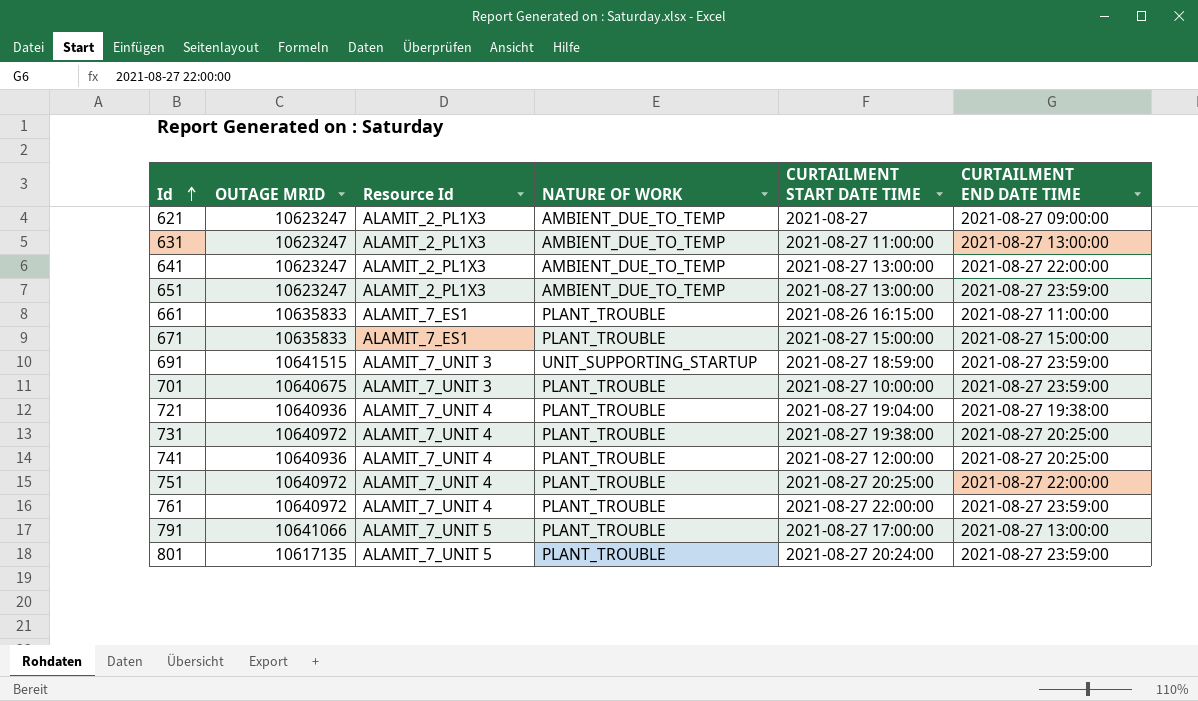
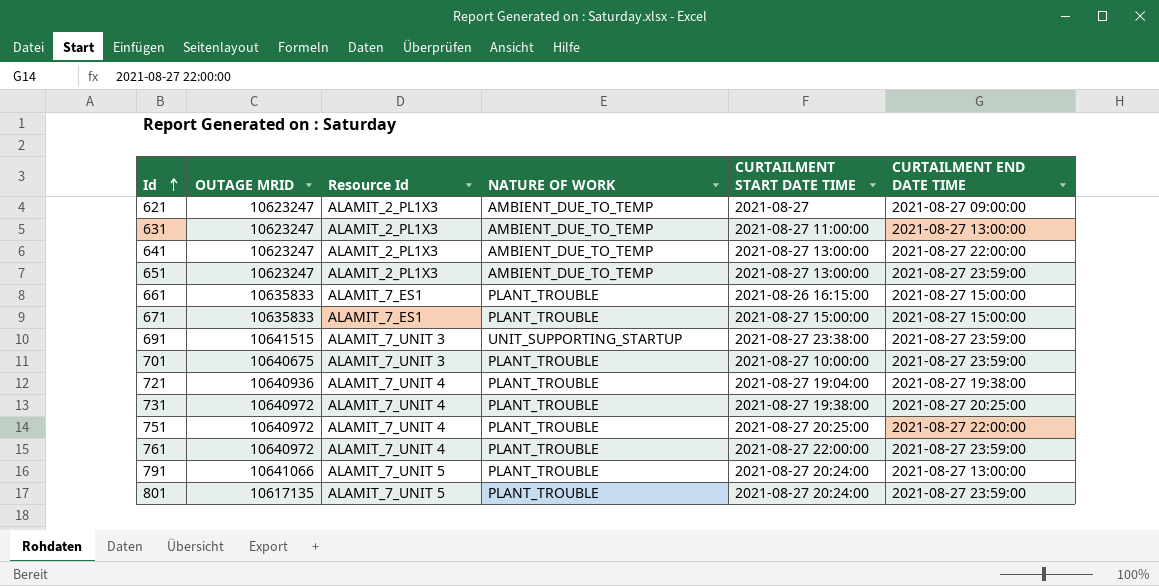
row 741: 10640936 | ALAMIT_7_UNIT 4 | PLANT_TROUBLE | 2021-08-27 12:00:00 | 2021-08-27 20:25:00 -> none
661 | CURTAILMENT END DATE TIME: 2021-08-27 11:00:00 -> 2021-08-27 15:00:00
691 | CURTAILMENT START DATE TIME: 2021-08-27 18:59:00 -> 2021-08-27 23:38:00
791 | CURTAILMENT START DATE TIME: 2021-08-27 17:00:00 -> 2021-08-27 20:24:00

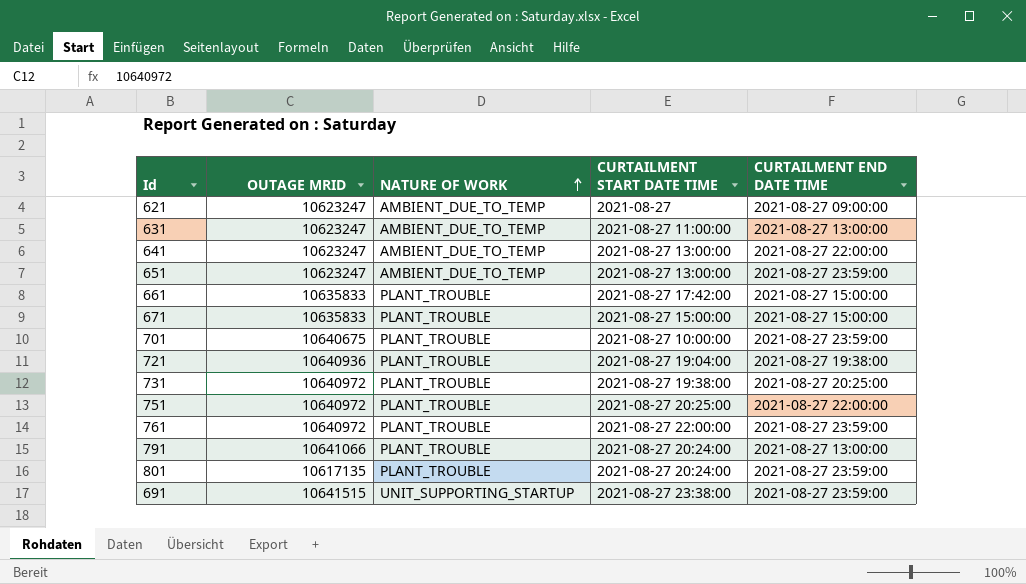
row order: Id ascending -> NATURE OF WORK ascending
column Resource Id | position: 3 -> none
661 | CURTAILMENT START DATE TIME: 2021-08-26 16:15:00 -> 2021-08-27 17:42:00

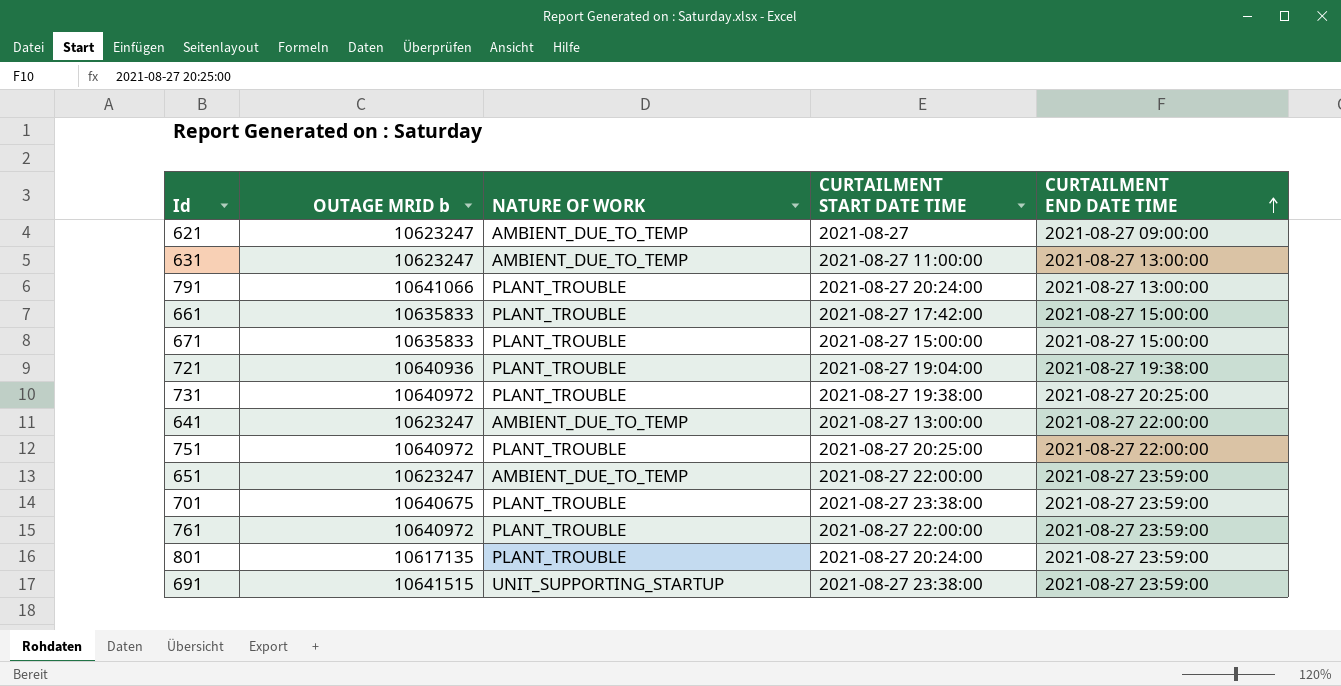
row order: NATURE OF WORK ascending -> CURTAILMENT END DATE TIME ascending
column name: OUTAGE MRID -> OUTAGE MRID b
651 | CURTAILMENT START DATE TIME: 2021-08-27 13:00:00 -> 2021-08-27 22:00:00
701 | CURTAILMENT START DATE TIME: 2021-08-27 10:00:00 -> 2021-08-27 23:38:00

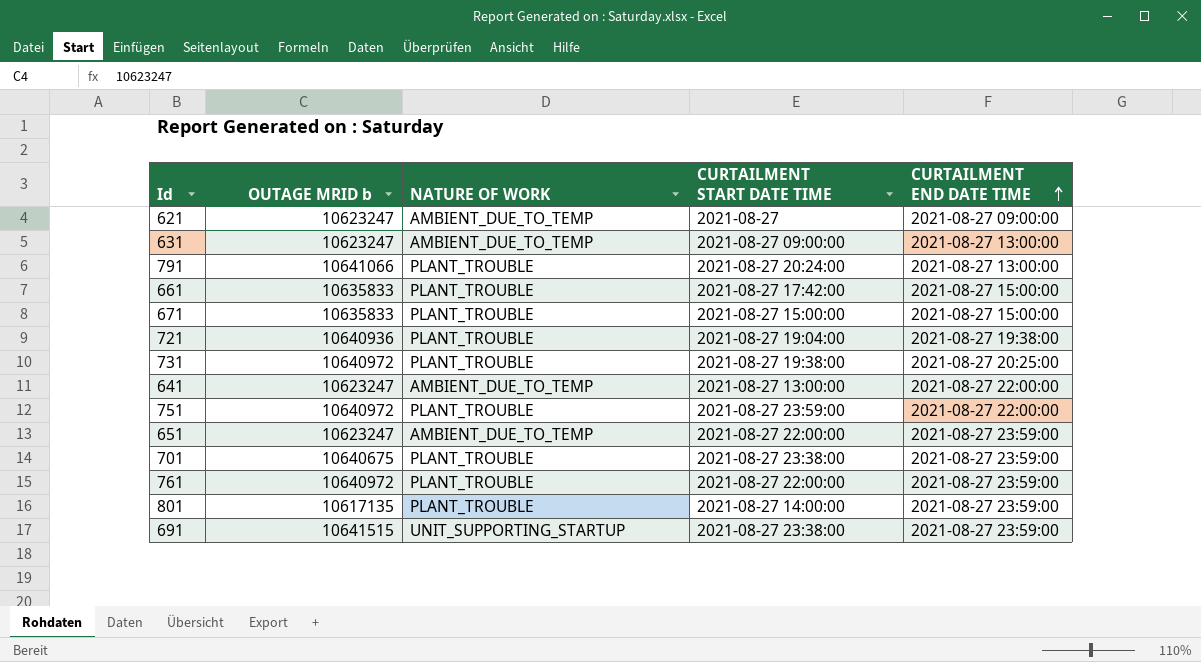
631 | CURTAILMENT START DATE TIME: 2021-08-27 11:00:00 -> 2021-08-27 09:00:00
751 | CURTAILMENT START DATE TIME: 2021-08-27 20:25:00 -> 2021-08-27 23:59:00
801 | CURTAILMENT START DATE TIME: 2021-08-27 20:24:00 -> 2021-08-27 14:00:00

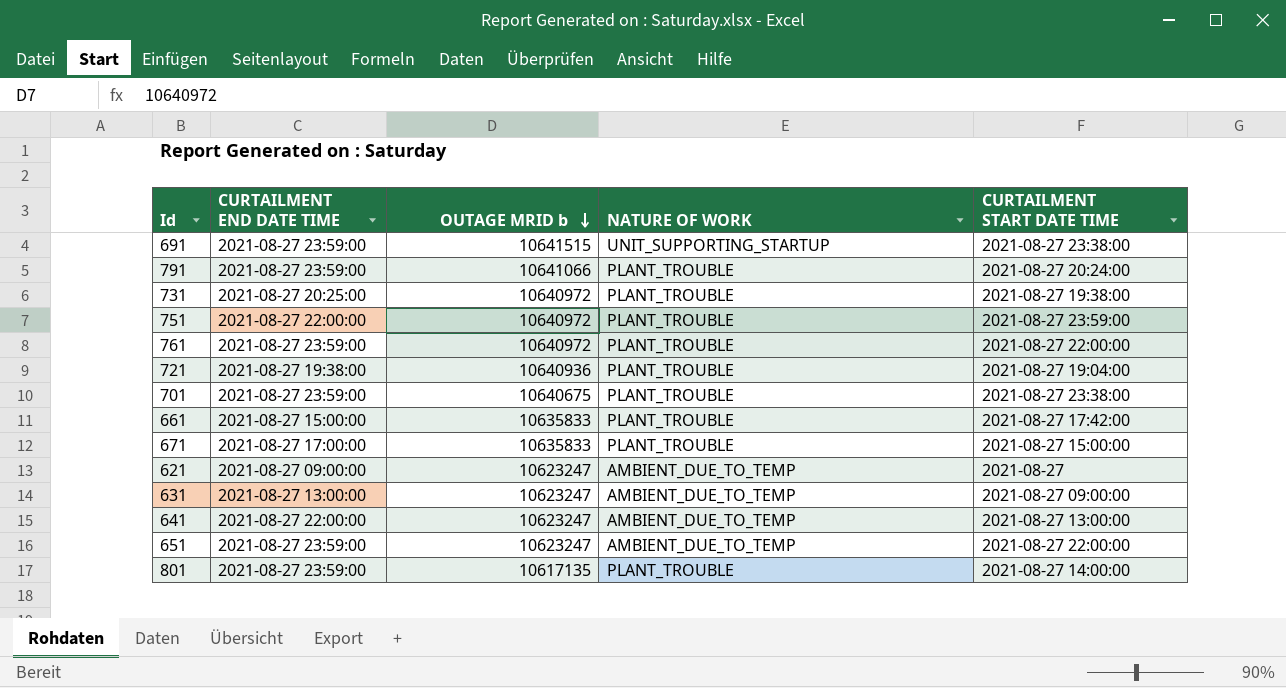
row order: CURTAILMENT END DATE TIME ascending -> OUTAGE MRID b descending
column CURTAILMENT END DATE TIME | position: 5 -> 2
791 | CURTAILMENT END DATE TIME: 2021-08-27 13:00:00 -> 2021-08-27 23:59:00
671 | CURTAILMENT END DATE TIME: 2021-08-27 15:00:00 -> 2021-08-27 17:00:00

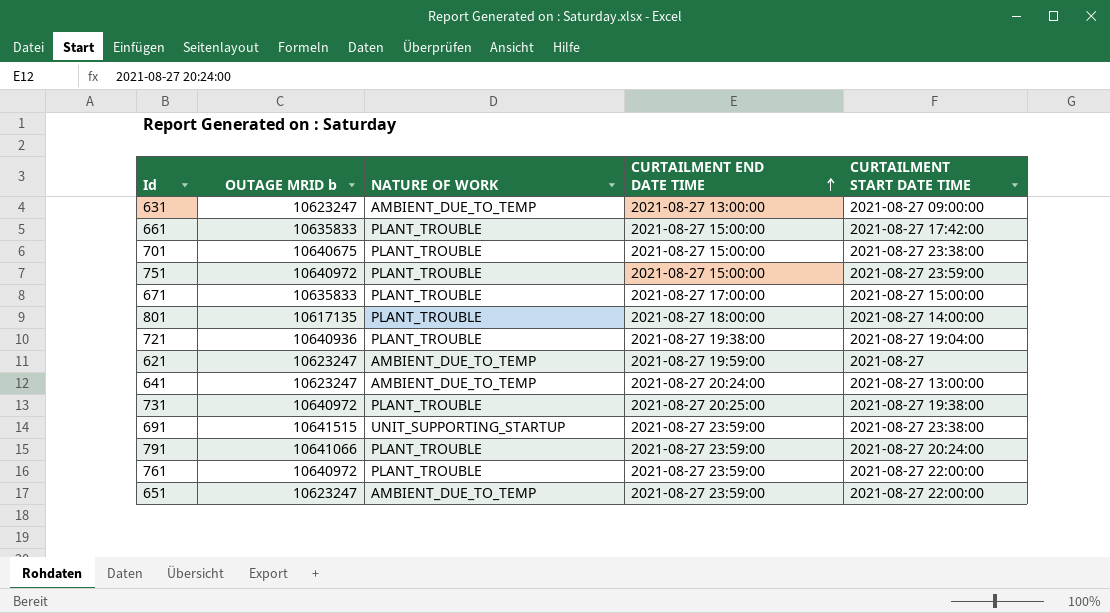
row order: OUTAGE MRID b descending -> CURTAILMENT END DATE TIME ascending
column CURTAILMENT END DATE TIME | position: 2 -> 4
701 | CURTAILMENT END DATE TIME: 2021-08-27 23:59:00 -> 2021-08-27 15:00:00
751 | CURTAILMENT END DATE TIME: 2021-08-27 22:00:00 -> 2021-08-27 15:00:00
801 | CURTAILMENT END DATE TIME: 2021-08-27 23:59:00 -> 2021-08-27 18:00:00
621 | CURTAILMENT END DATE TIME: 2021-08-27 09:00:00 -> 2021-08-27 19:59:00
641 | CURTAILMENT END DATE TIME: 2021-08-27 22:00:00 -> 2021-08-27 20:24:00

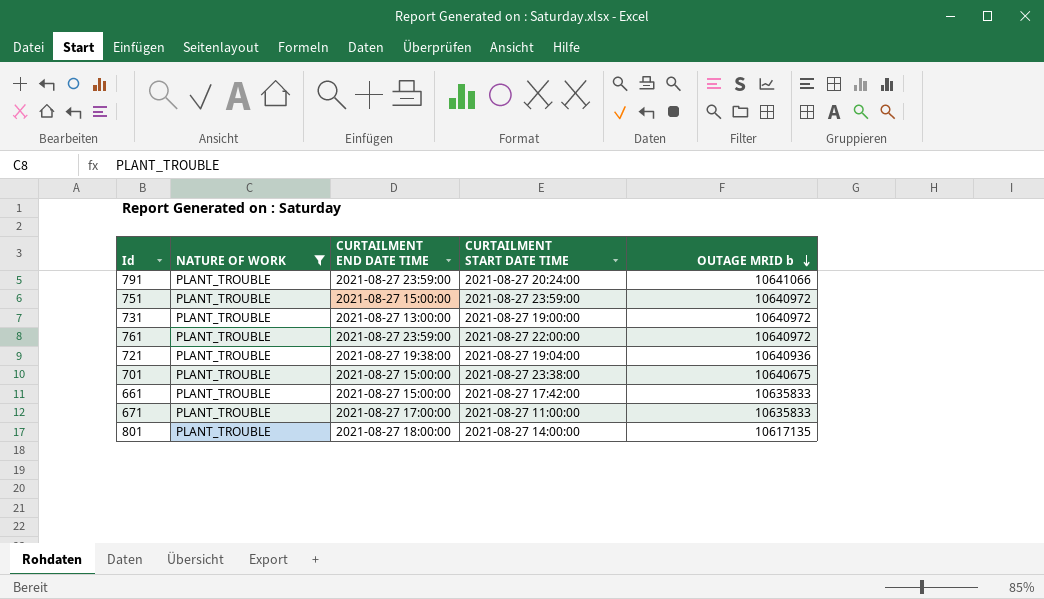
filter: none -> NATURE OF WORK = PLANT_TROUBLE
row order: CURTAILMENT END DATE TIME ascending -> OUTAGE MRID b descending
column OUTAGE MRID b | position: 2 -> 5
731 | CURTAILMENT END DATE TIME: 2021-08-27 20:25:00 -> 2021-08-27 13:00:00
731 | CURTAILMENT START DATE TIME: 2021-08-27 19:38:00 -> 2021-08-27 19:00:00
671 | CURTAILMENT START DATE TIME: 2021-08-27 15:00:00 -> 2021-08-27 11:00:00

